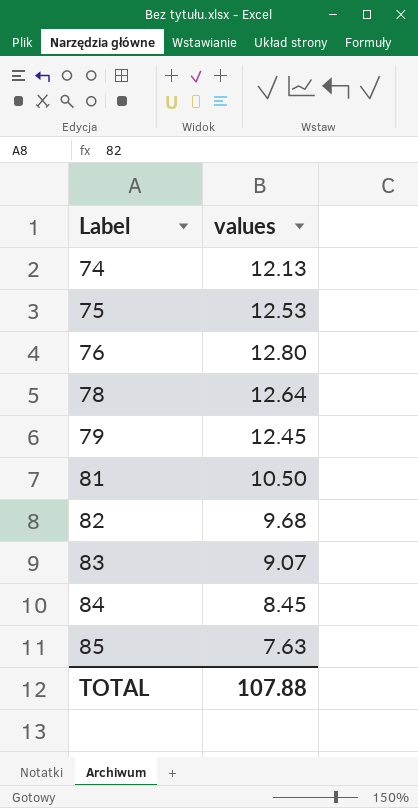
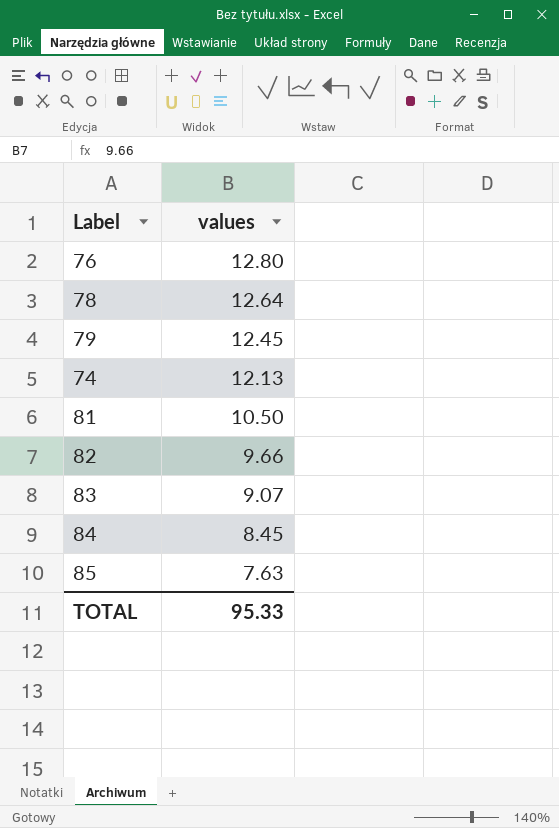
row order: Label ascending -> values descending
row 75: 12.53 -> none
82 | values: 9.68 -> 9.66
TOTAL | values: 107.88 -> 95.33

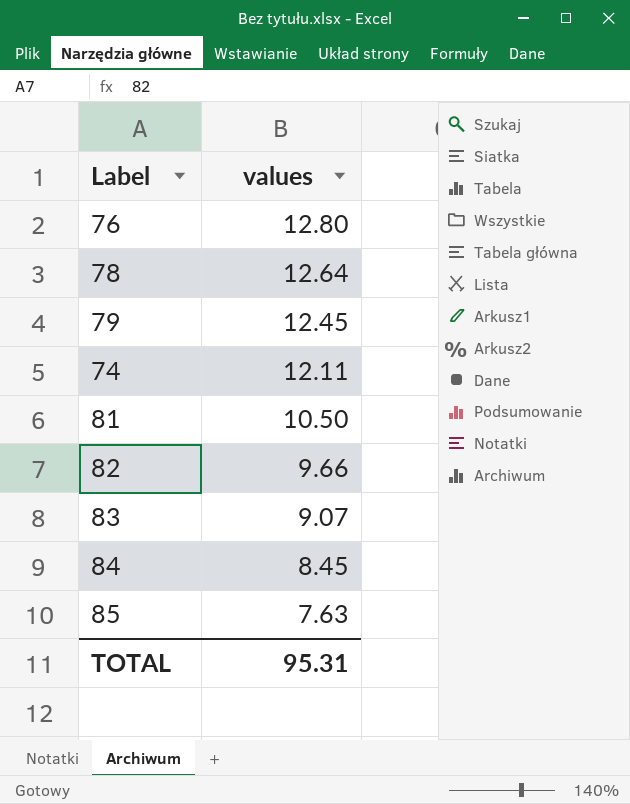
74 | values: 12.13 -> 12.11
TOTAL | values: 95.33 -> 95.31

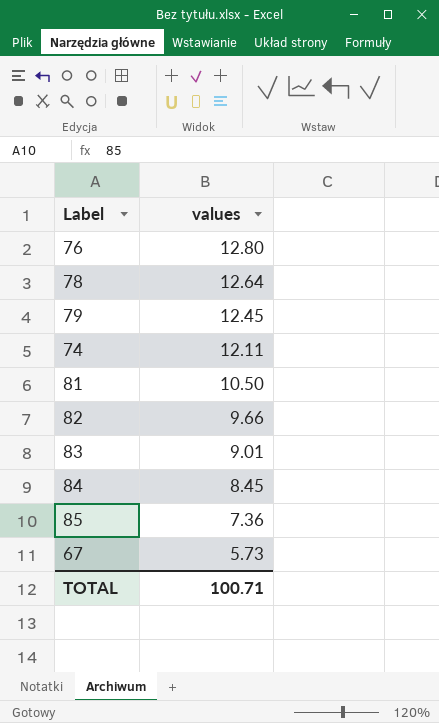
83 | values: 9.07 -> 9.01
85 | values: 7.63 -> 7.36
row 67: none -> 5.73
TOTAL | values: 95.31 -> 100.71

